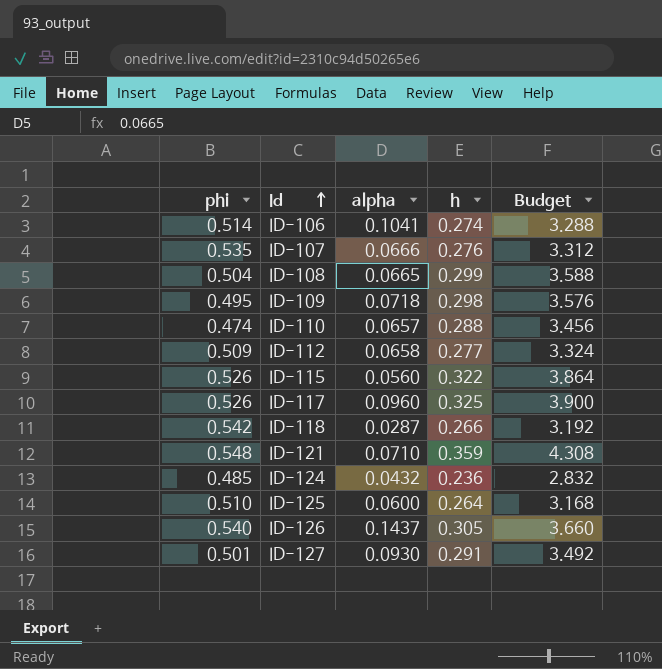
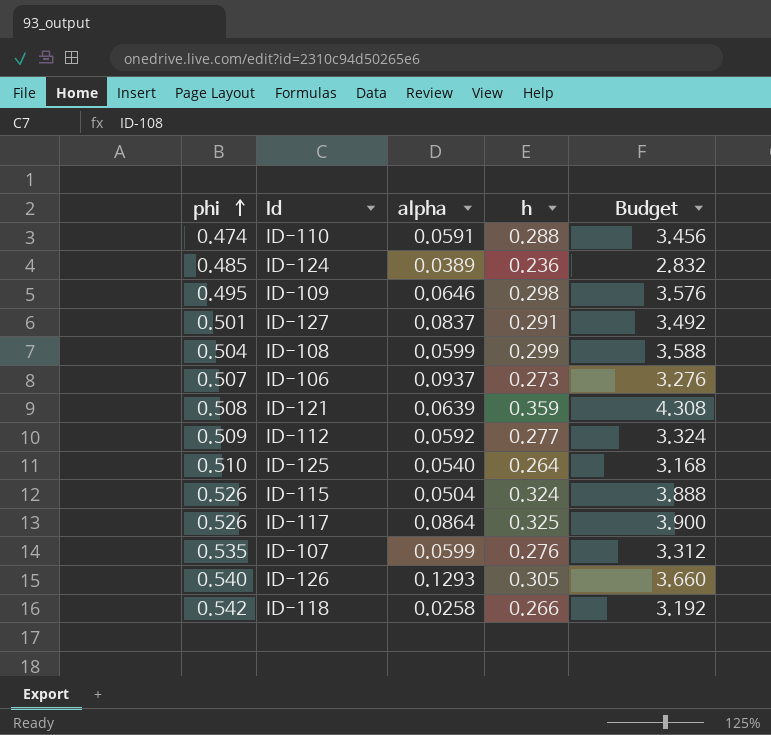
row order: Id ascending -> phi ascending
ID-110 | alpha: 0.0657 -> 0.0591
ID-124 | alpha: 0.0432 -> 0.0389
ID-109 | alpha: 0.0718 -> 0.0646
ID-127 | alpha: 0.0930 -> 0.0837
ID-108 | alpha: 0.0665 -> 0.0599
ID-106 | phi: 0.514 -> 0.507
ID-106 | alpha: 0.1041 -> 0.0937
ID-106 | h: 0.274 -> 0.273
ID-106 | Budget: 3.288 -> 3.276
ID-121 | phi: 0.548 -> 0.508
ID-121 | alpha: 0.0710 -> 0.0639
ID-112 | alpha: 0.0658 -> 0.0592
ID-125 | alpha: 0.0600 -> 0.0540
ID-115 | alpha: 0.0560 -> 0.0504
ID-115 | h: 0.322 -> 0.324
ID-115 | Budget: 3.864 -> 3.888
ID-117 | alpha: 0.0960 -> 0.0864
ID-107 | alpha: 0.0666 -> 0.0599
ID-126 | alpha: 0.1437 -> 0.1293
ID-118 | alpha: 0.0287 -> 0.0258

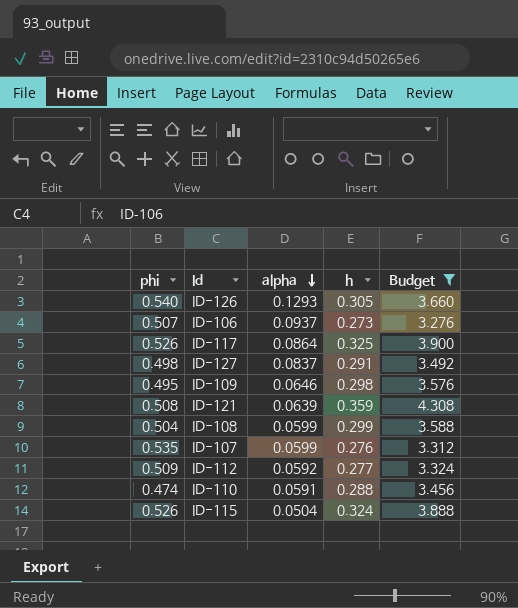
filter: none -> Budget >= 3.276
row order: phi ascending -> alpha descending
ID-127 | phi: 0.501 -> 0.498

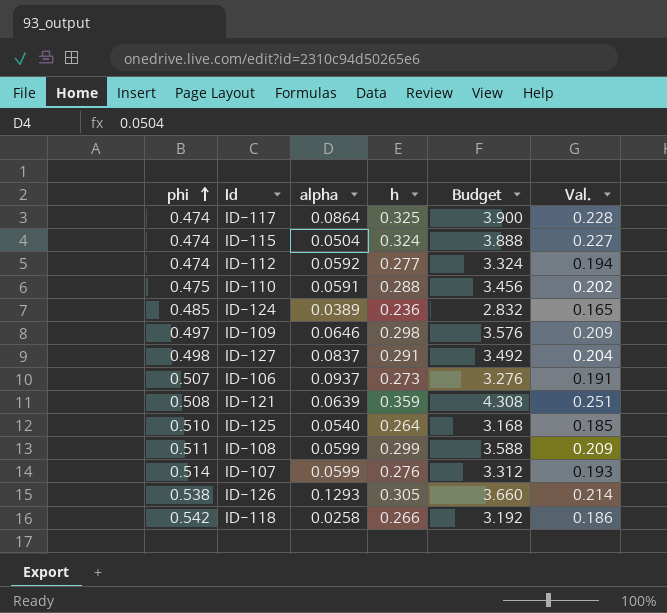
filter: Budget >= 3.276 -> none
row order: alpha descending -> phi ascending
column Val. | formula: none -> [h] * 0.7
ID-117 | phi: 0.526 -> 0.474
ID-115 | phi: 0.526 -> 0.474
ID-112 | phi: 0.509 -> 0.474
ID-110 | phi: 0.474 -> 0.475
ID-109 | phi: 0.495 -> 0.497
ID-108 | phi: 0.504 -> 0.511
ID-107 | phi: 0.535 -> 0.514
ID-126 | phi: 0.540 -> 0.538

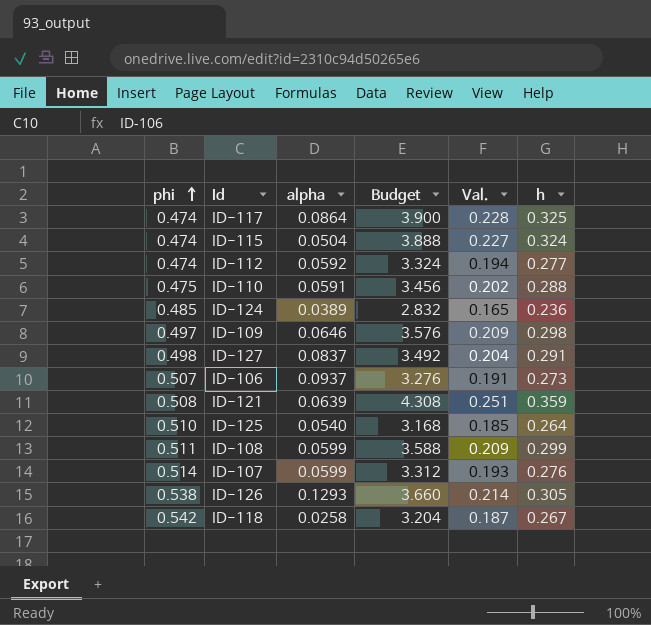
column h | position: 4 -> 6
ID-118 | Budget: 3.192 -> 3.204
ID-118 | Val.: 0.186 -> 0.187
ID-118 | h: 0.266 -> 0.267

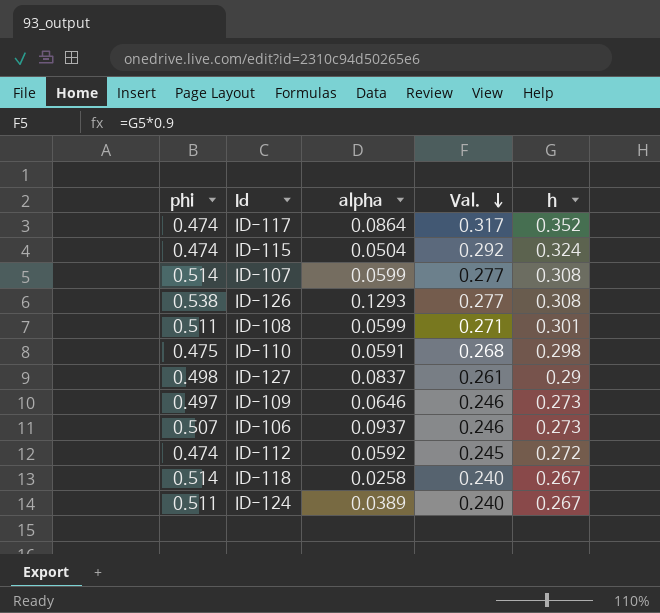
row order: phi ascending -> Val. descending
column Budget | formula: [h] * 12 -> none
column Val. | formula: [h] * 0.7 -> [h] * 0.9
row ID-121: 0.508 | 0.0639 | 4.308 | 0.251 | 0.359 -> none
row ID-125: 0.510 | 0.0540 | 3.168 | 0.185 | 0.264 -> none
ID-117 | h: 0.325 -> 0.352
ID-107 | h: 0.276 -> 0.308
ID-126 | h: 0.305 -> 0.308
ID-108 | h: 0.299 -> 0.301
ID-110 | h: 0.288 -> 0.298
ID-127 | h: 0.291 -> 0.29
ID-109 | h: 0.298 -> 0.273
ID-112 | h: 0.277 -> 0.272
ID-118 | phi: 0.542 -> 0.514
ID-124 | phi: 0.485 -> 0.511
ID-124 | h: 0.236 -> 0.267

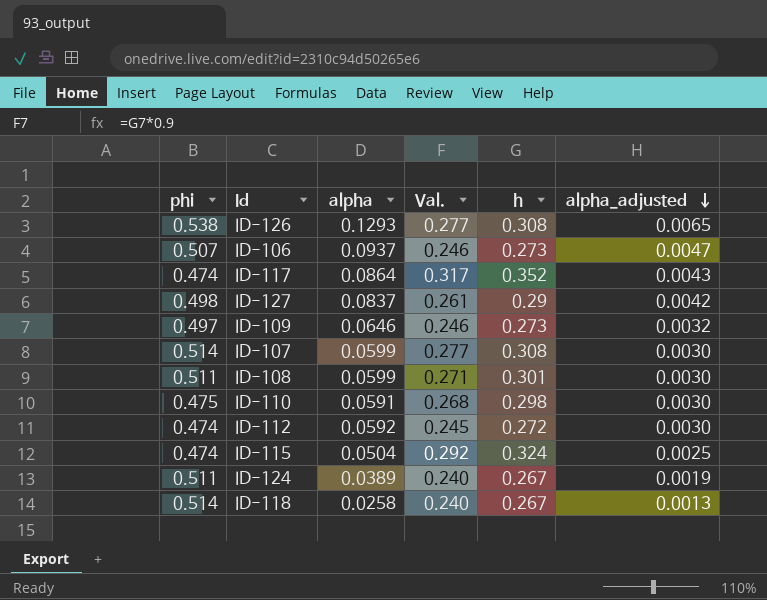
row order: Val. descending -> alpha_adjusted descending
column alpha_adjusted | formula: none -> [alpha] * 0.05

